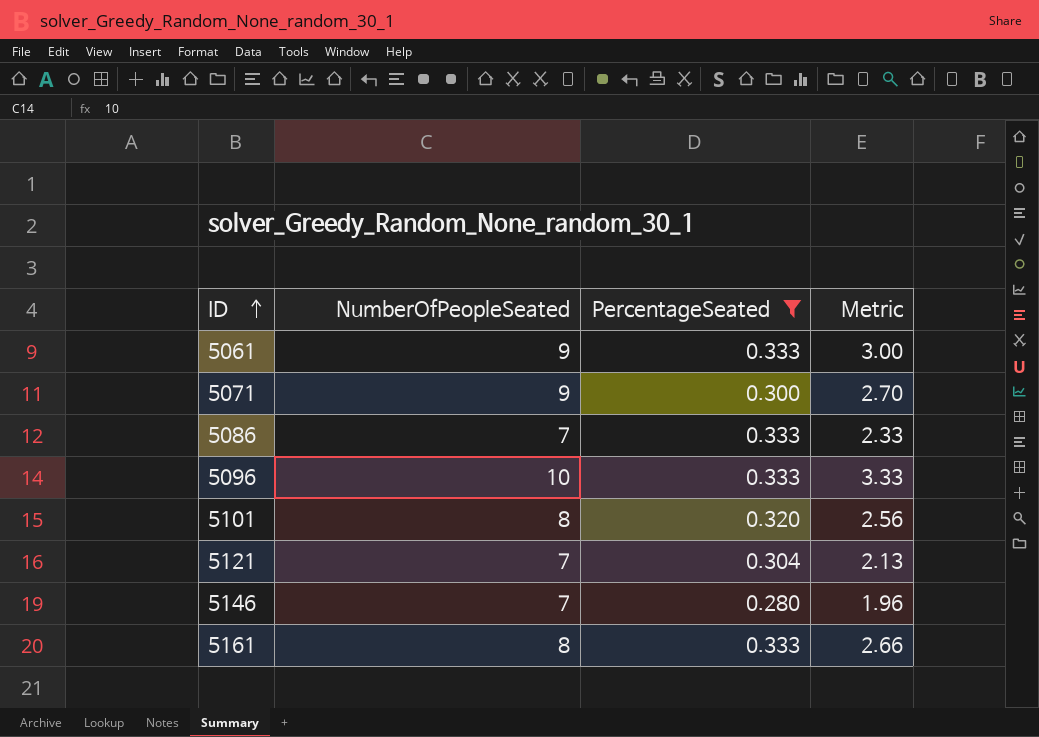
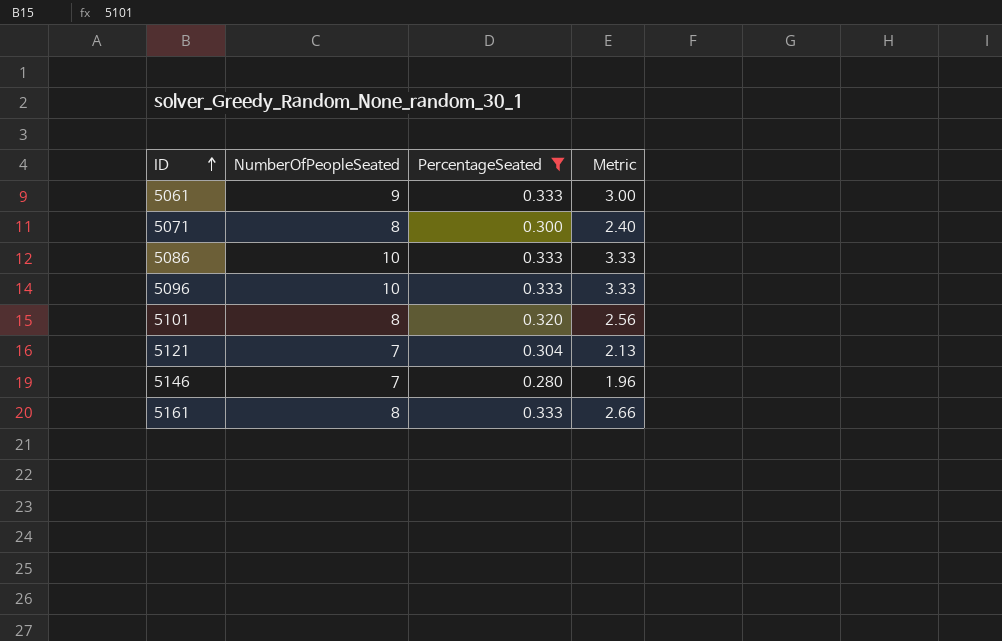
5071 | NumberOfPeopleSeated: 9 -> 8
5071 | Metric: 2.70 -> 2.40
5086 | NumberOfPeopleSeated: 7 -> 10
5086 | Metric: 2.33 -> 3.33

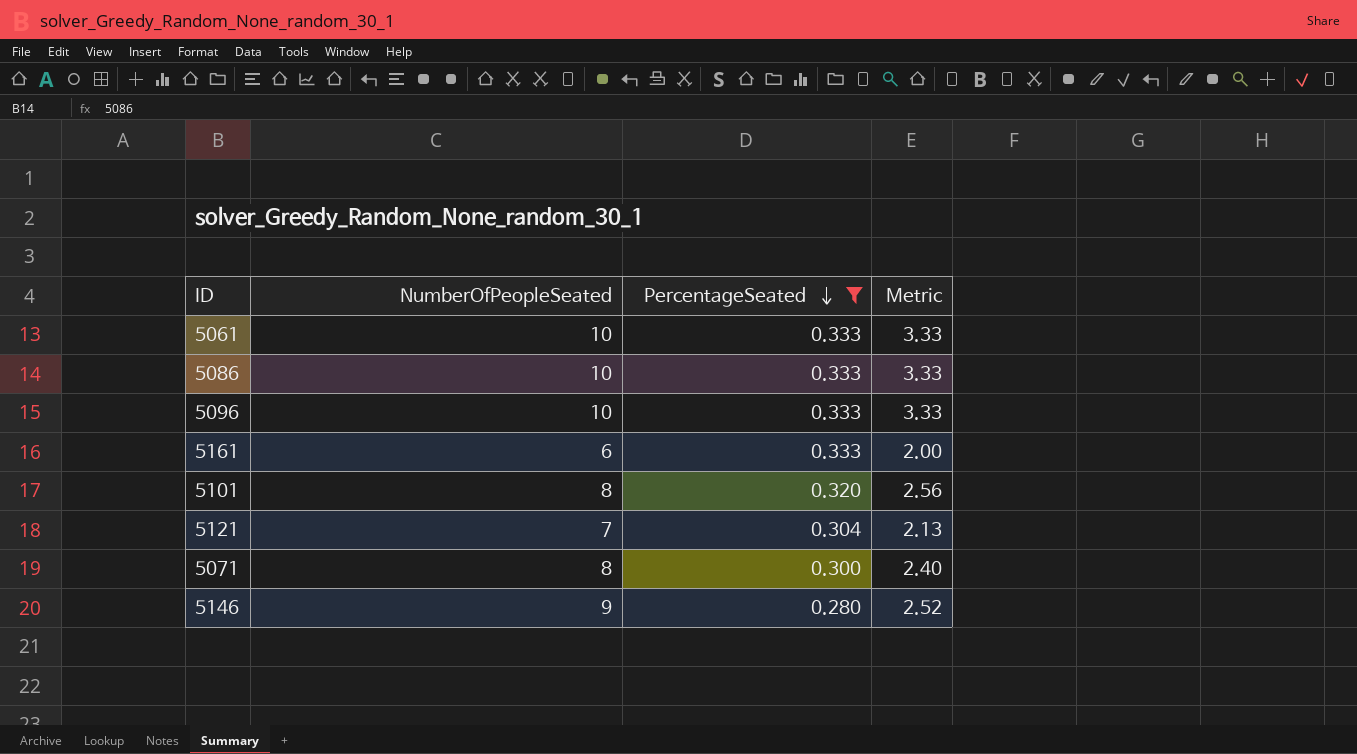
row order: ID ascending -> PercentageSeated descending
5061 | NumberOfPeopleSeated: 9 -> 10
5061 | Metric: 3.00 -> 3.33
5161 | NumberOfPeopleSeated: 8 -> 6
5161 | Metric: 2.66 -> 2.00
5146 | NumberOfPeopleSeated: 7 -> 9
5146 | Metric: 1.96 -> 2.52

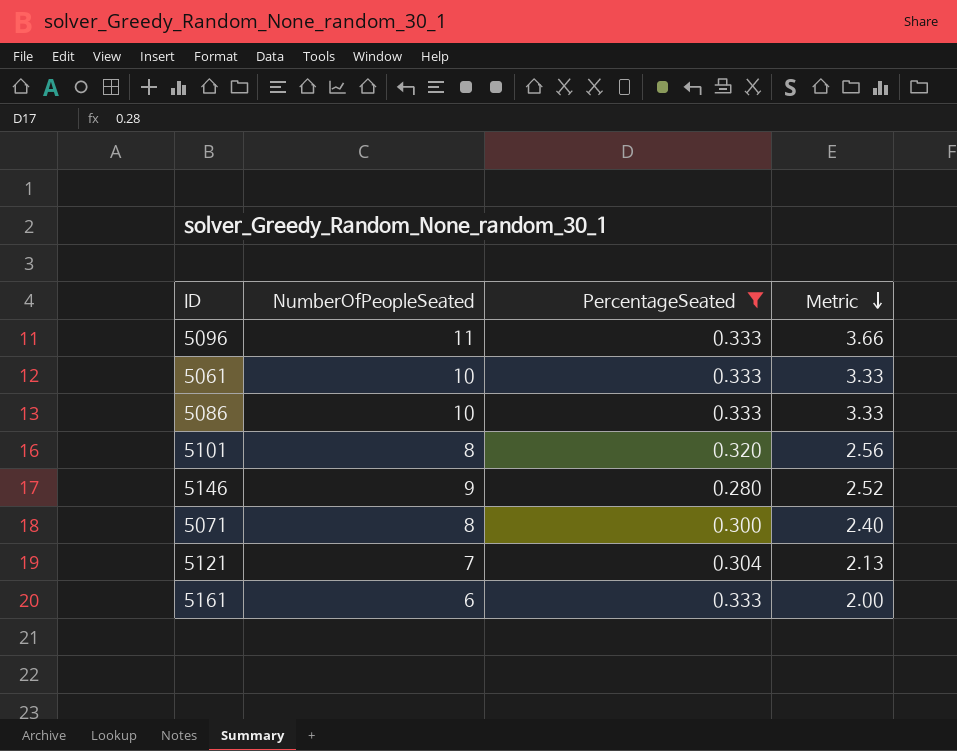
row order: PercentageSeated descending -> Metric descending
5096 | NumberOfPeopleSeated: 10 -> 11
5096 | Metric: 3.33 -> 3.66

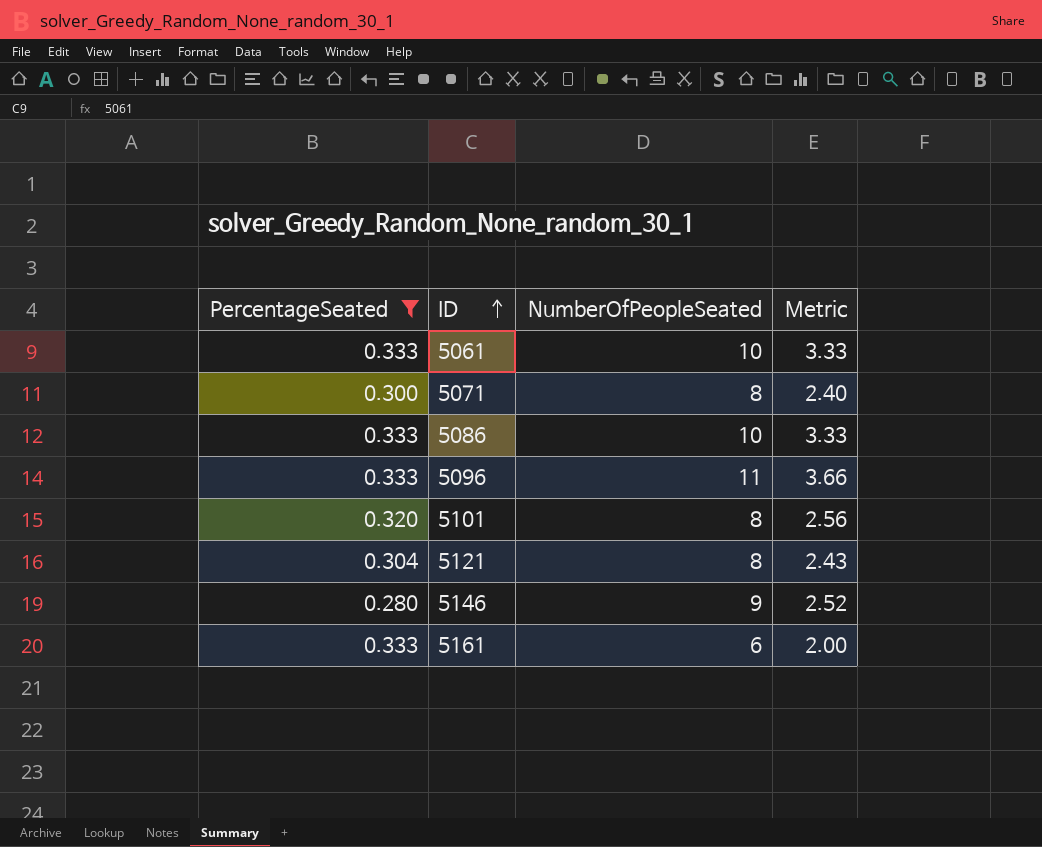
row order: Metric descending -> ID ascending
column PercentageSeated | position: 3 -> 1
5121 | NumberOfPeopleSeated: 7 -> 8
5121 | Metric: 2.13 -> 2.43

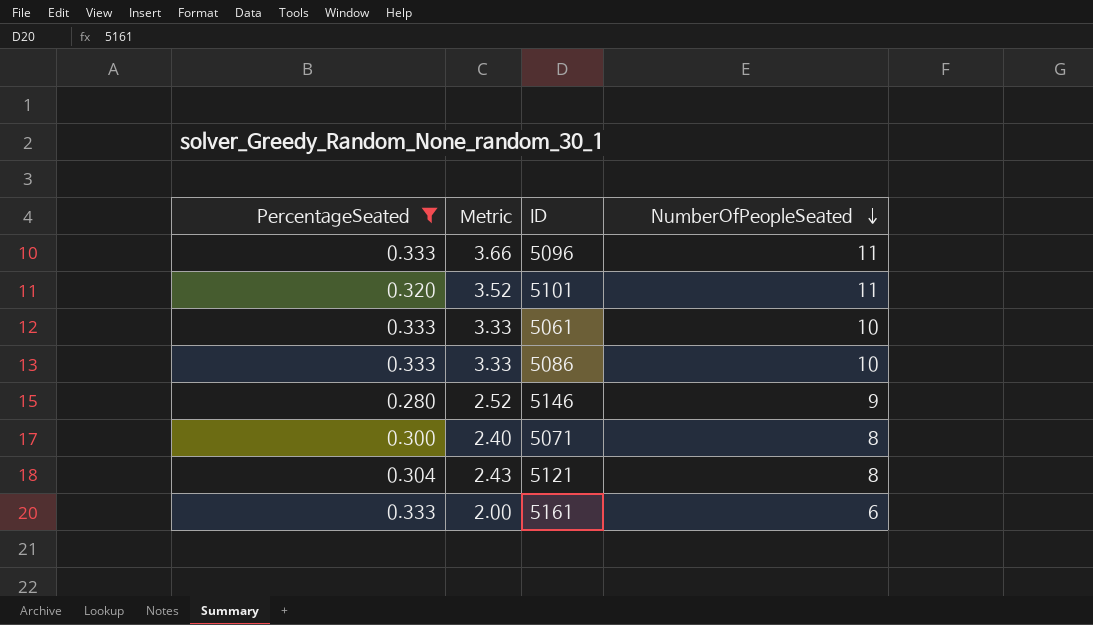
row order: ID ascending -> NumberOfPeopleSeated descending
column Metric | position: 4 -> 2
5101 | Metric: 2.56 -> 3.52
5101 | NumberOfPeopleSeated: 8 -> 11

